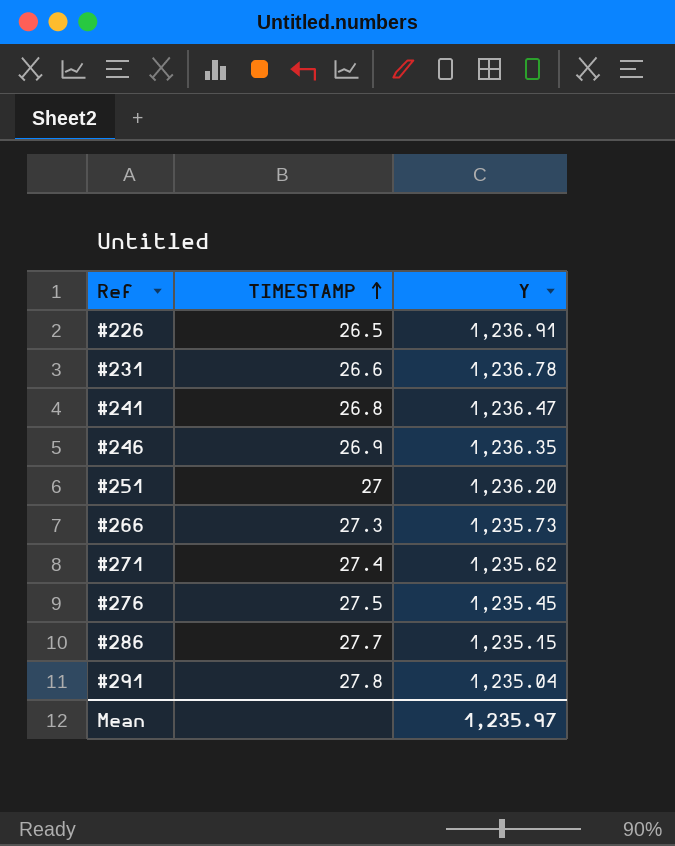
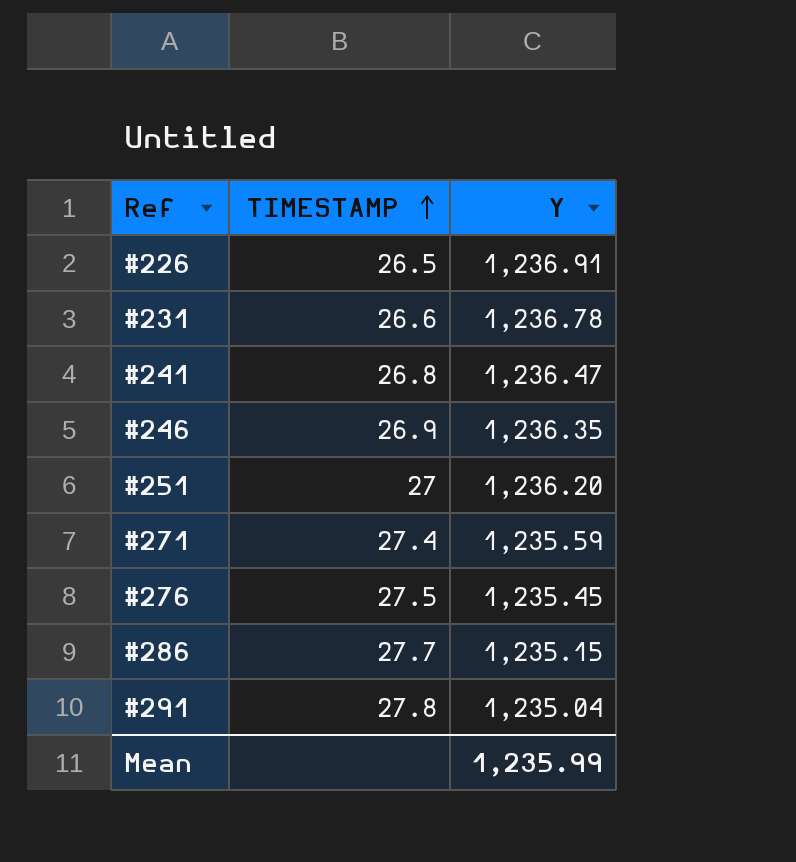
row #266: 27.3 | 1,235.73 -> none
#271 | Y: 1,235.62 -> 1,235.59
Mean | Y: 1,235.97 -> 1,235.99

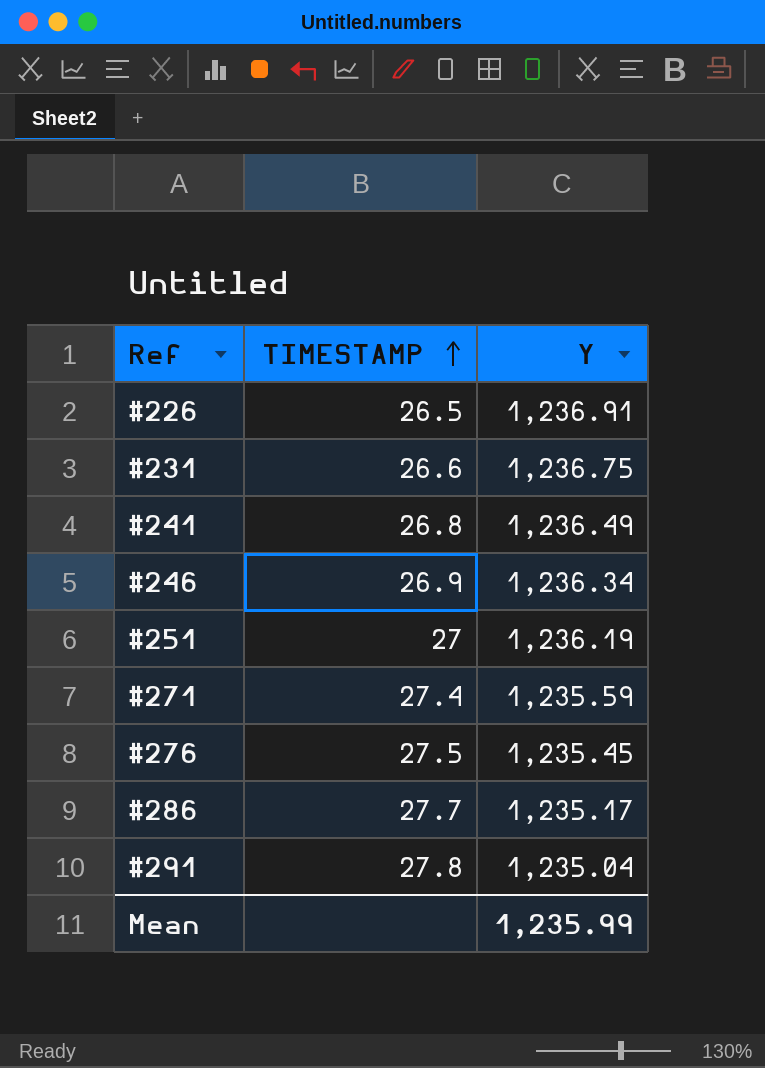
#231 | Y: 1,236.78 -> 1,236.75
#241 | Y: 1,236.47 -> 1,236.49
#246 | Y: 1,236.35 -> 1,236.34
#251 | Y: 1,236.20 -> 1,236.19
#286 | Y: 1,235.15 -> 1,235.17

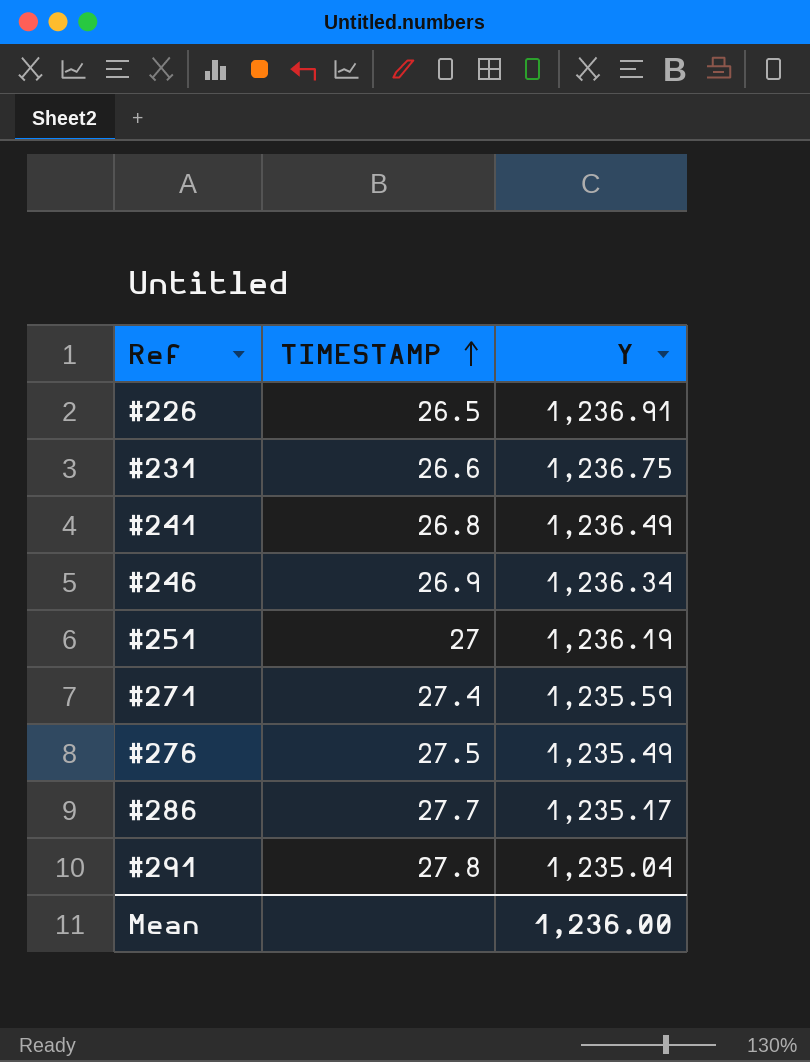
#276 | Y: 1,235.45 -> 1,235.49
Mean | Y: 1,235.99 -> 1,236.00

